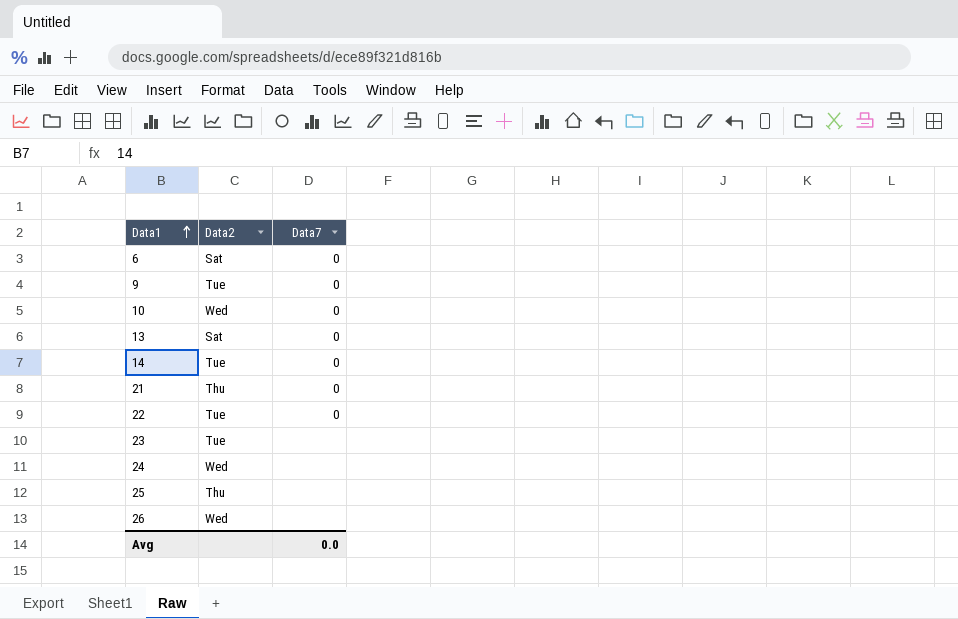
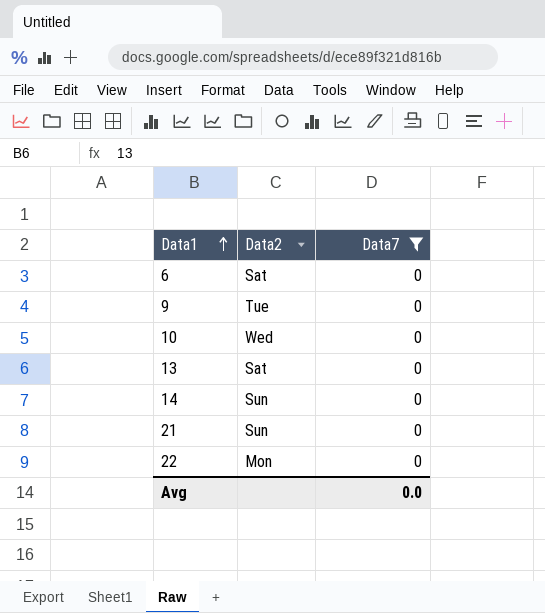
filter: none -> Data7 = 0
14 | Data2: Tue -> Sun
21 | Data2: Thu -> Sun
22 | Data2: Tue -> Mon

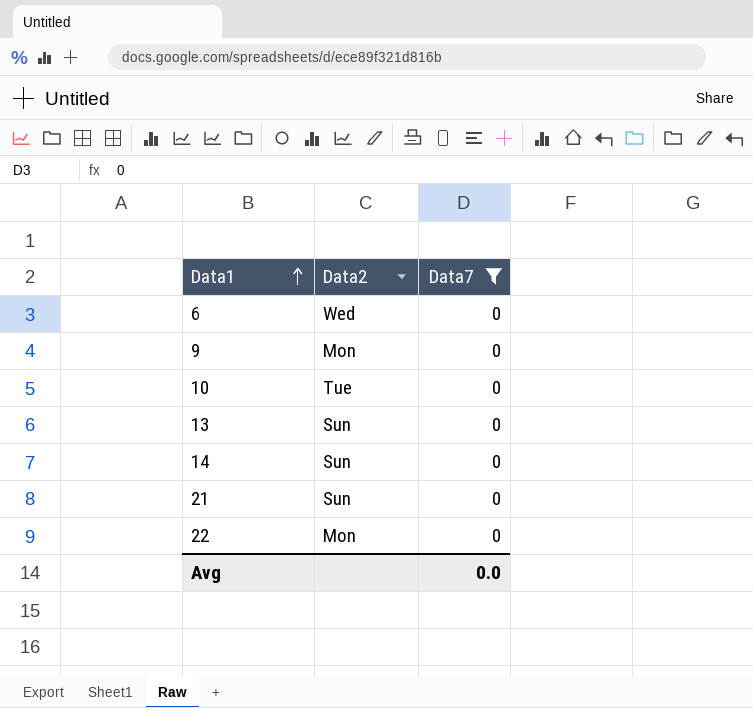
6 | Data2: Sat -> Wed
9 | Data2: Tue -> Mon
10 | Data2: Wed -> Tue
13 | Data2: Sat -> Sun

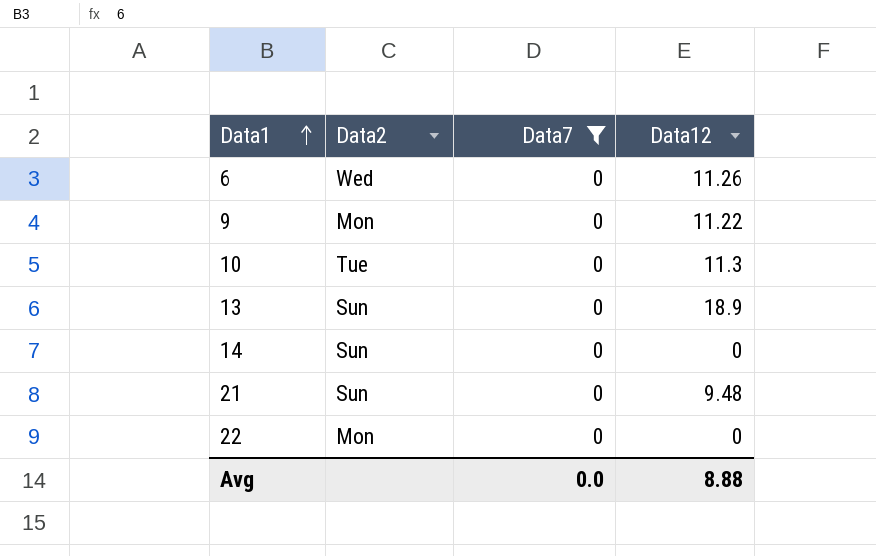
column Data12 | position: none -> 4

